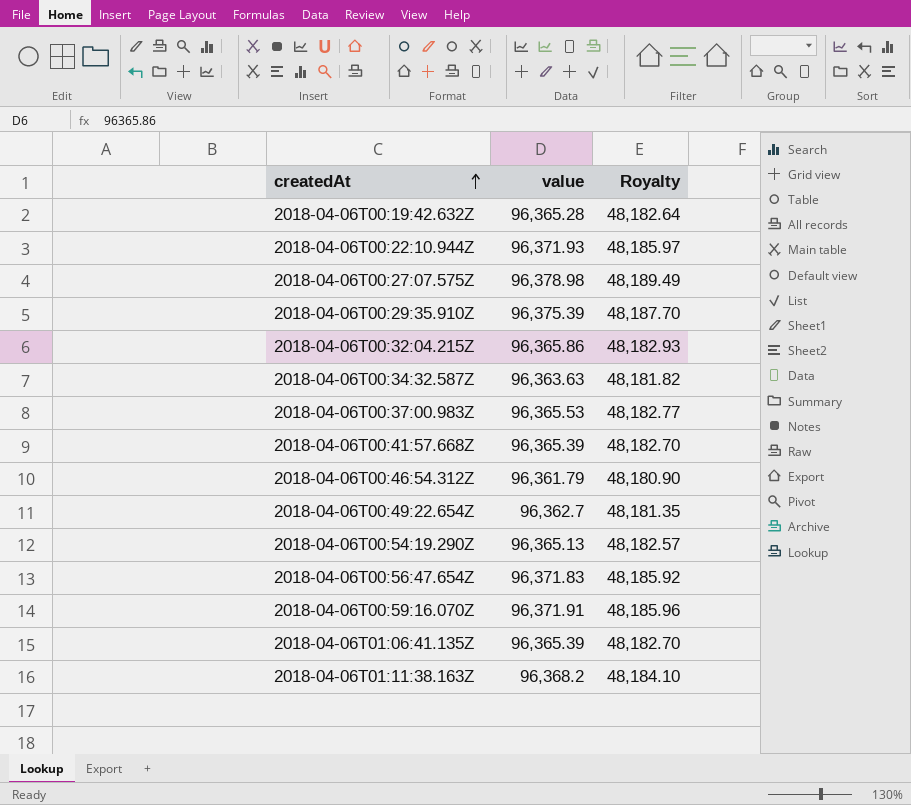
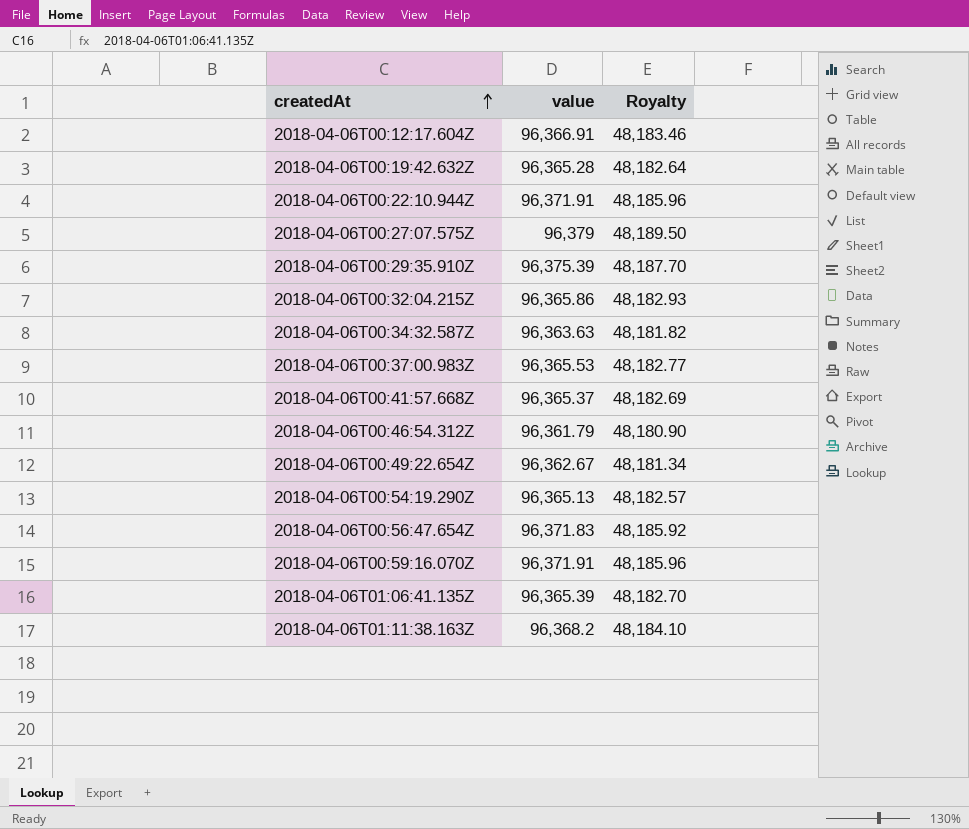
row 2018-04-06T00:12:17.604Z: none -> 96,366.91 | 48,183.46
2018-04-06T00:22:10.944Z | value: 96,371.93 -> 96,371.91
2018-04-06T00:22:10.944Z | Royalty: 48,185.97 -> 48,185.96
2018-04-06T00:27:07.575Z | value: 96,378.98 -> 96,379
2018-04-06T00:27:07.575Z | Royalty: 48,189.49 -> 48,189.50
2018-04-06T00:41:57.668Z | value: 96,365.39 -> 96,365.37
2018-04-06T00:41:57.668Z | Royalty: 48,182.70 -> 48,182.69
2018-04-06T00:49:22.654Z | value: 96,362.7 -> 96,362.67
2018-04-06T00:49:22.654Z | Royalty: 48,181.35 -> 48,181.34

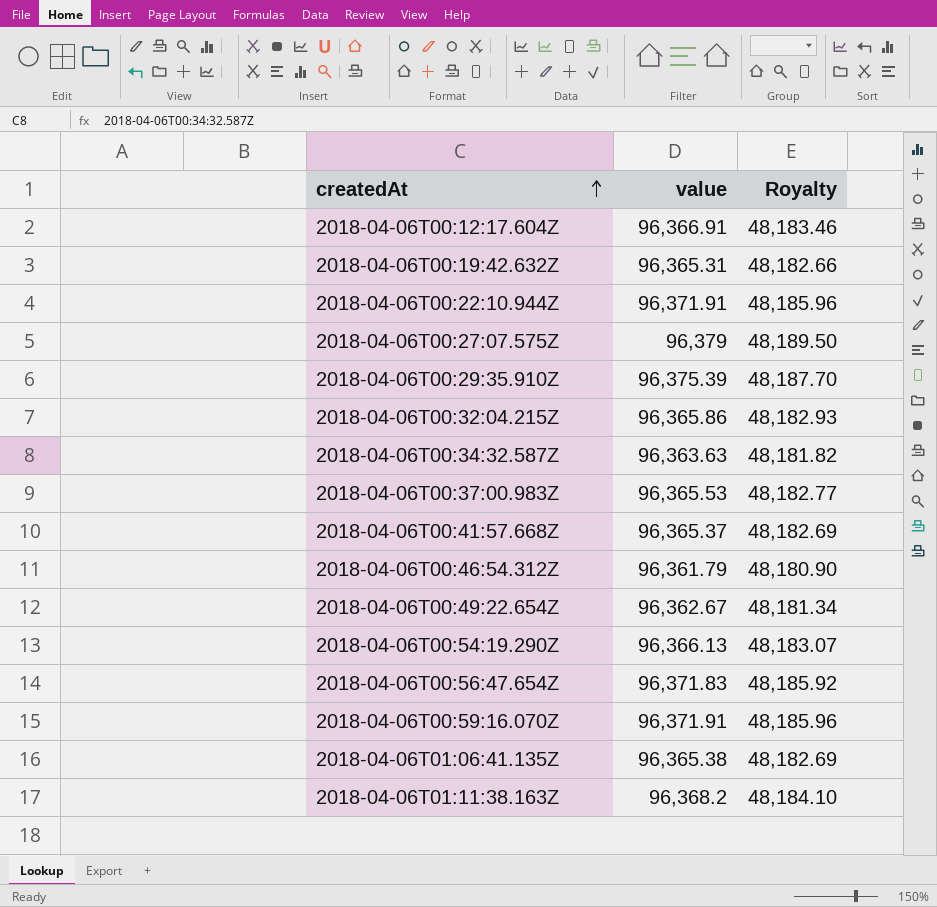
2018-04-06T00:19:42.632Z | value: 96,365.28 -> 96,365.31
2018-04-06T00:19:42.632Z | Royalty: 48,182.64 -> 48,182.66
2018-04-06T00:54:19.290Z | value: 96,365.13 -> 96,366.13
2018-04-06T00:54:19.290Z | Royalty: 48,182.57 -> 48,183.07
2018-04-06T01:06:41.135Z | value: 96,365.39 -> 96,365.38
2018-04-06T01:06:41.135Z | Royalty: 48,182.70 -> 48,182.69

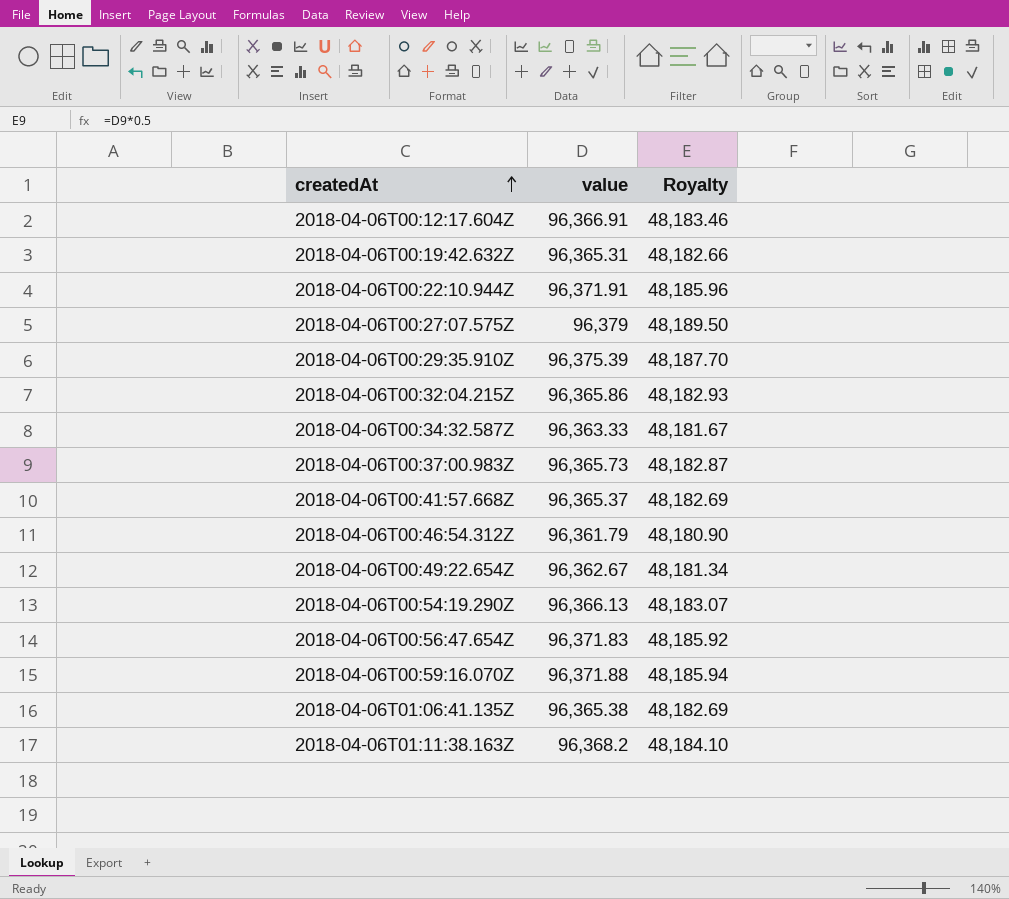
2018-04-06T00:34:32.587Z | value: 96,363.63 -> 96,363.33
2018-04-06T00:34:32.587Z | Royalty: 48,181.82 -> 48,181.67
2018-04-06T00:37:00.983Z | value: 96,365.53 -> 96,365.73
2018-04-06T00:37:00.983Z | Royalty: 48,182.77 -> 48,182.87
2018-04-06T00:59:16.070Z | value: 96,371.91 -> 96,371.88
2018-04-06T00:59:16.070Z | Royalty: 48,185.96 -> 48,185.94

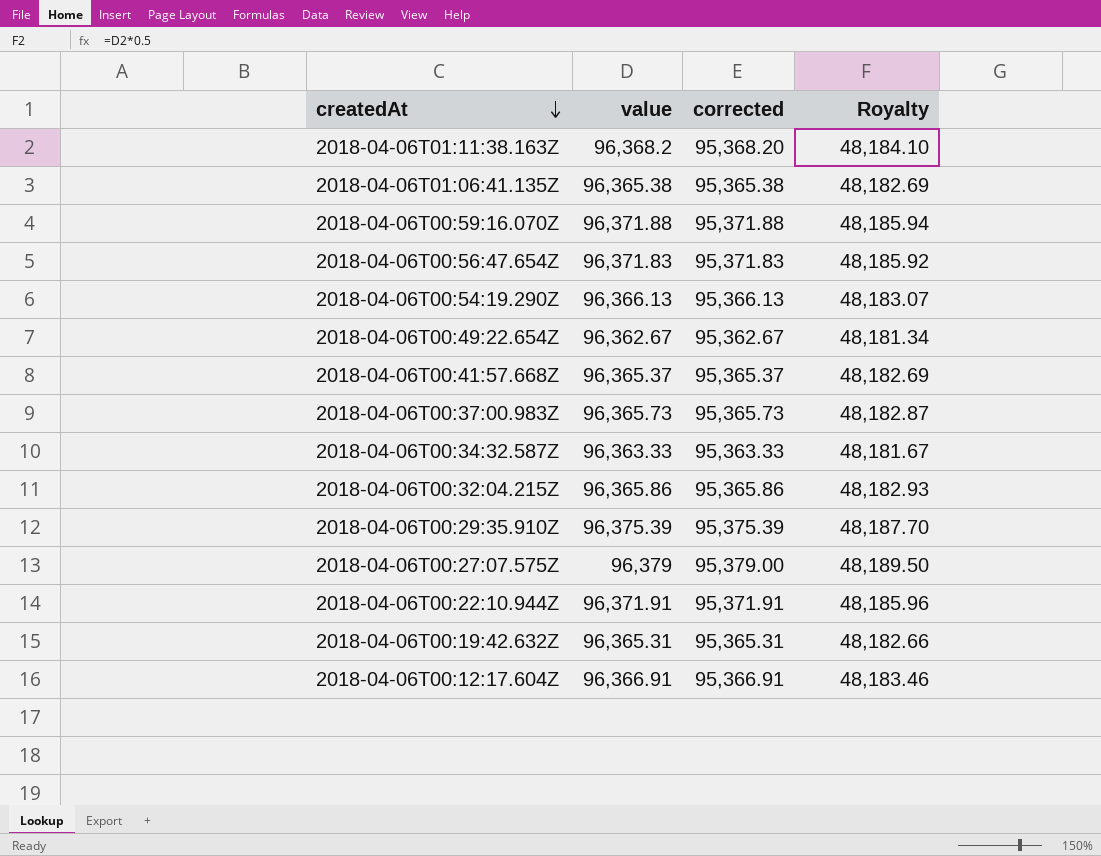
row order: createdAt ascending -> createdAt descending
column corrected | formula: none -> [value] - 1000
row 2018-04-06T00:46:54.312Z: 96,361.79 | 48,180.90 -> none

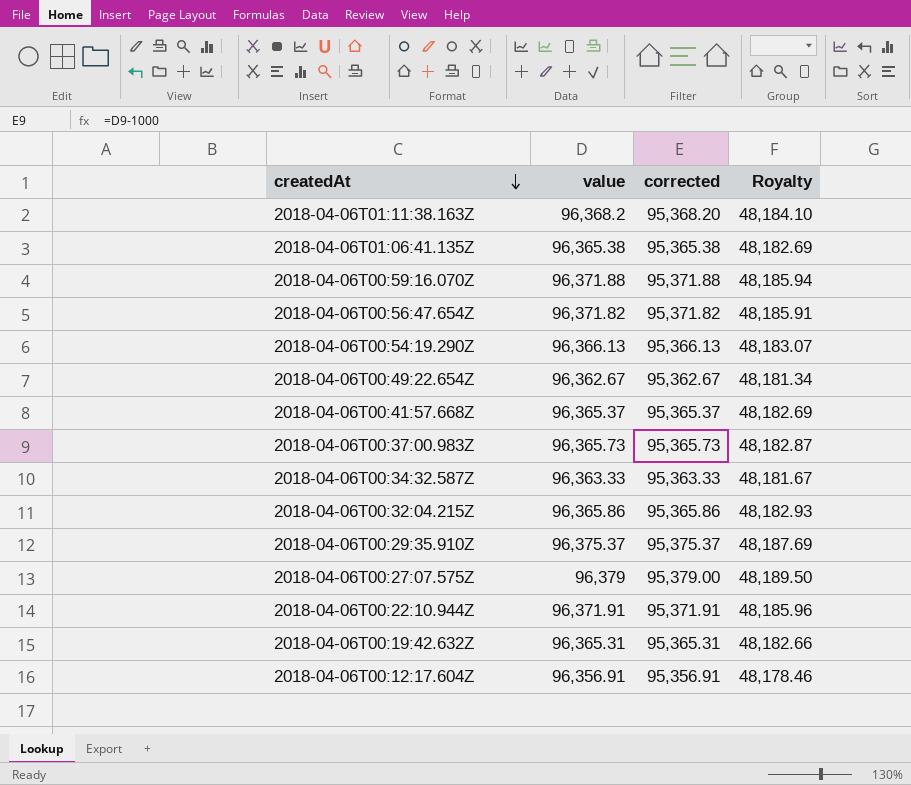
2018-04-06T00:56:47.654Z | value: 96,371.83 -> 96,371.82
2018-04-06T00:56:47.654Z | corrected: 95,371.83 -> 95,371.82
2018-04-06T00:56:47.654Z | Royalty: 48,185.92 -> 48,185.91
2018-04-06T00:29:35.910Z | value: 96,375.39 -> 96,375.37
2018-04-06T00:29:35.910Z | corrected: 95,375.39 -> 95,375.37
2018-04-06T00:29:35.910Z | Royalty: 48,187.70 -> 48,187.69
2018-04-06T00:12:17.604Z | value: 96,366.91 -> 96,356.91
2018-04-06T00:12:17.604Z | corrected: 95,366.91 -> 95,356.91
2018-04-06T00:12:17.604Z | Royalty: 48,183.46 -> 48,178.46

